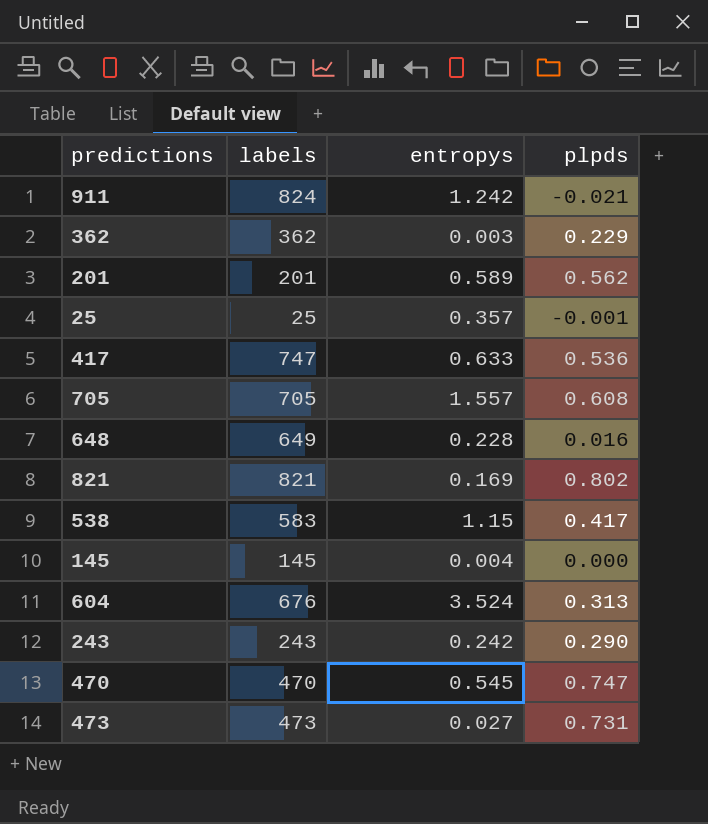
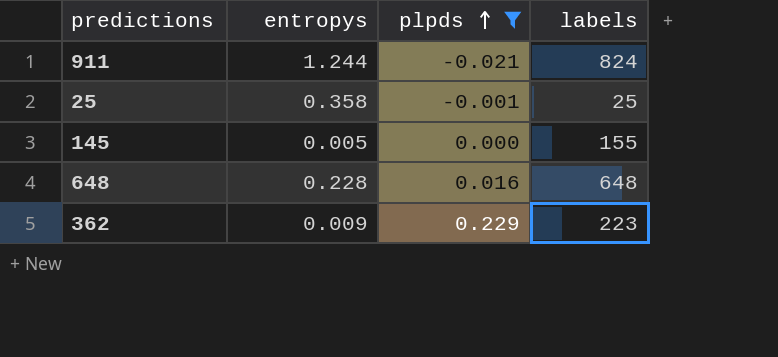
filter: none -> plpds <= 0.229
row order: none -> plpds ascending
column labels | position: 2 -> 4
911 | entropys: 1.242 -> 1.244
25 | entropys: 0.357 -> 0.358
145 | entropys: 0.004 -> 0.005
145 | labels: 145 -> 155
648 | labels: 649 -> 648
362 | entropys: 0.003 -> 0.009
362 | labels: 362 -> 223

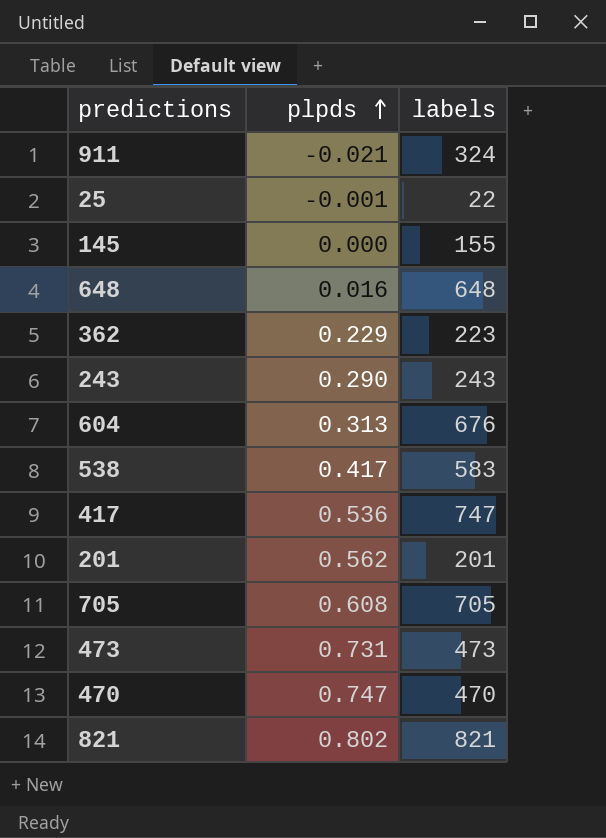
filter: plpds <= 0.229 -> none
column entropys | position: 2 -> none
911 | labels: 824 -> 324
25 | labels: 25 -> 22

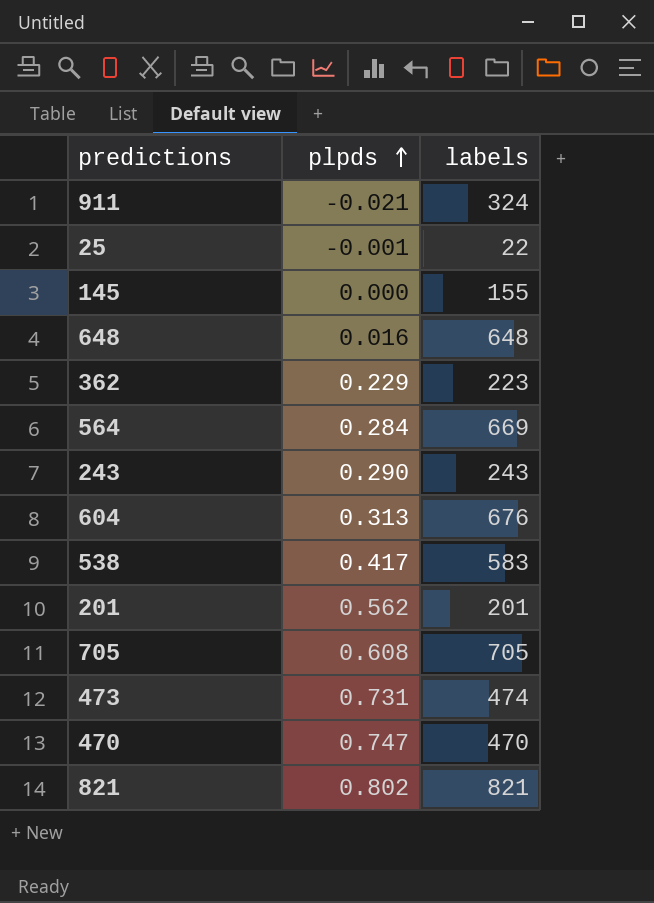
row 417: 0.536 | 747 -> none
row 564: none -> 0.284 | 669
473 | labels: 473 -> 474

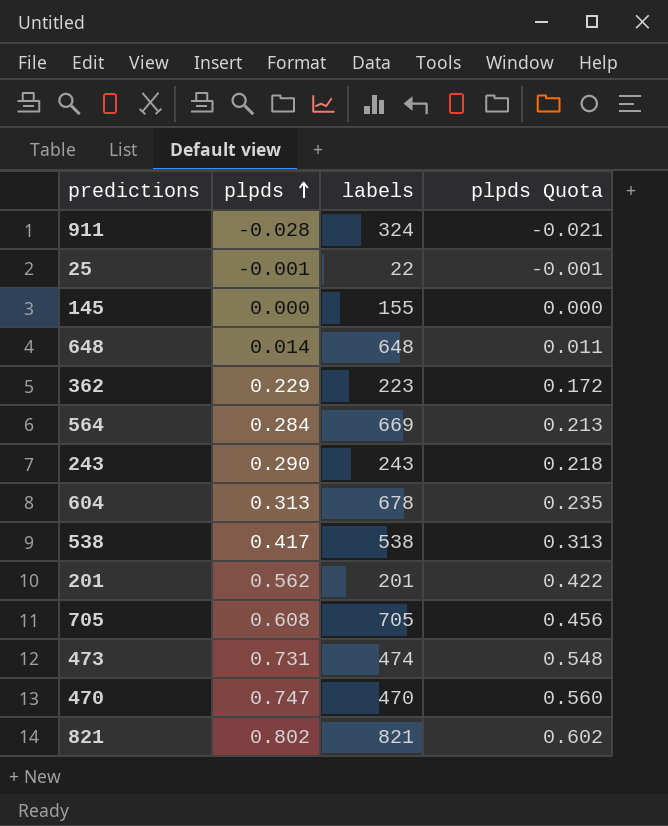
column plpds Quota | formula: none -> [plpds] * 0.75
911 | plpds: -0.021 -> -0.028
648 | plpds: 0.016 -> 0.014
604 | labels: 676 -> 678
538 | labels: 583 -> 538

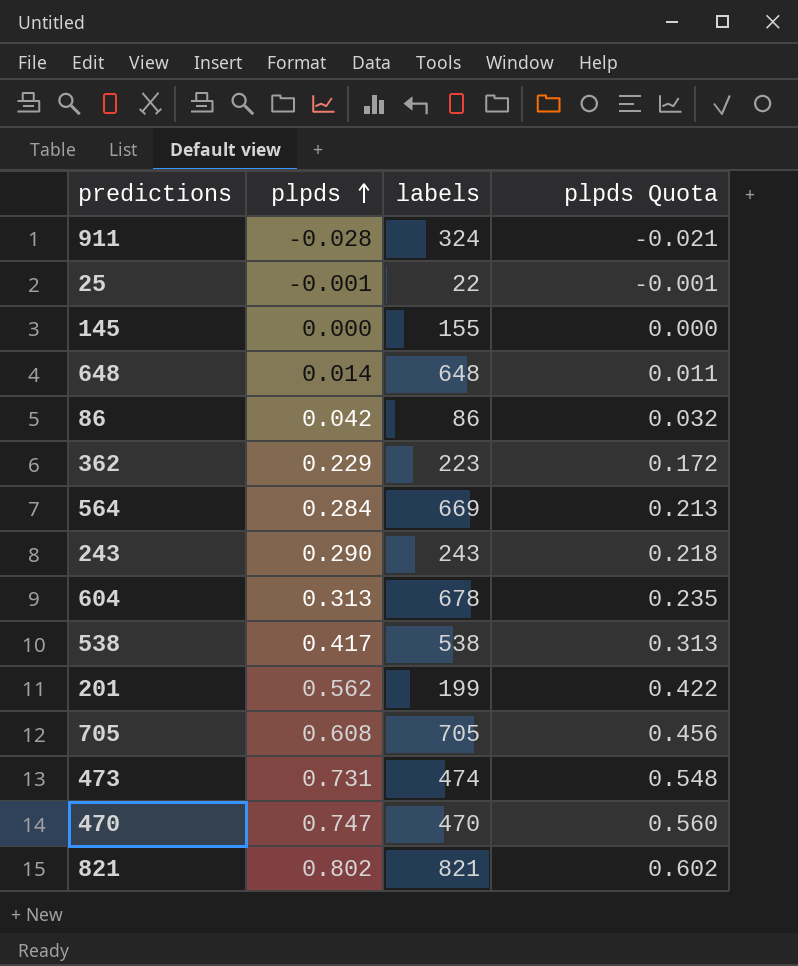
row 86: none -> 0.042 | 86 | 0.032
201 | labels: 201 -> 199

